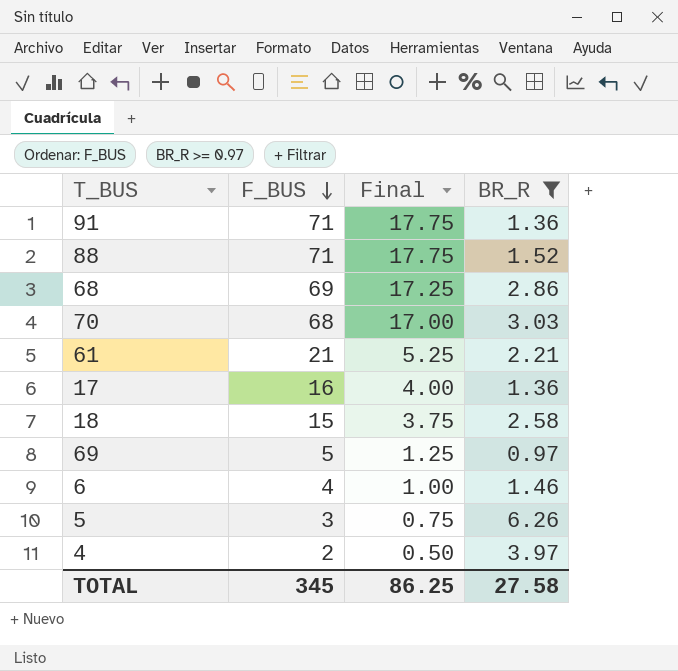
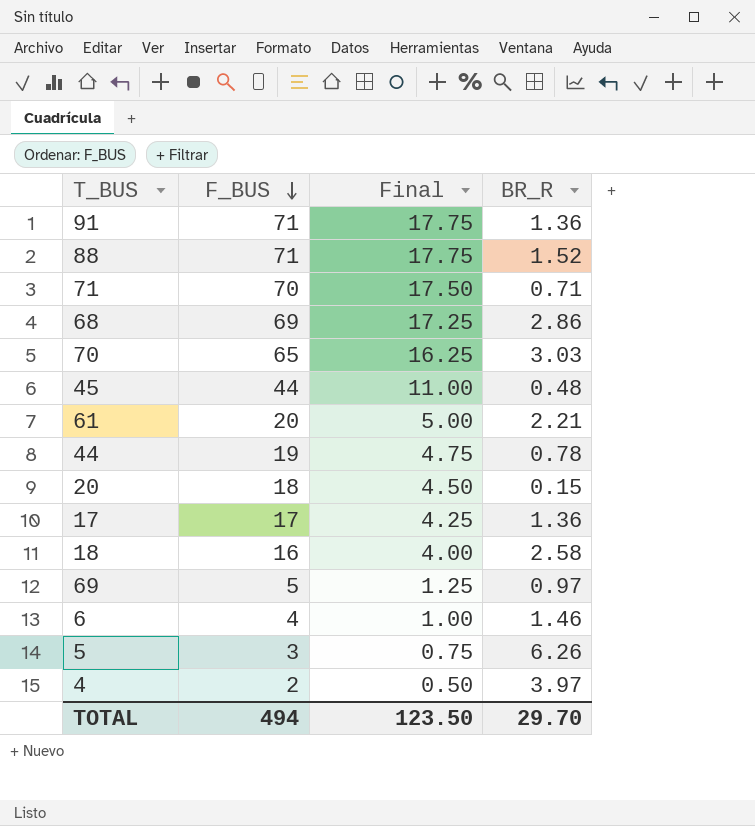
filter: BR_R >= 0.97 -> none
70 | F_BUS: 68 -> 65
70 | Final: 17.00 -> 16.25
61 | F_BUS: 21 -> 20
61 | Final: 5.25 -> 5.00
17 | F_BUS: 16 -> 17
17 | Final: 4.00 -> 4.25
18 | F_BUS: 15 -> 16
18 | Final: 3.75 -> 4.00
TOTAL | F_BUS: 345 -> 494
TOTAL | Final: 86.25 -> 123.50
TOTAL | BR_R: 27.58 -> 29.70

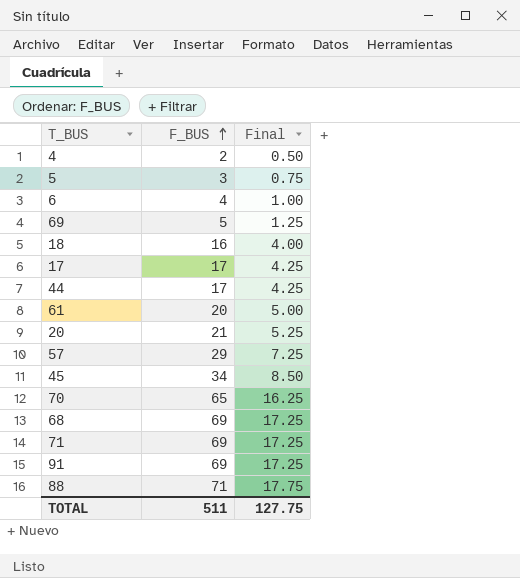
row order: F_BUS descending -> F_BUS ascending
column BR_R | position: 4 -> none
44 | F_BUS: 19 -> 17
44 | Final: 4.75 -> 4.25
20 | F_BUS: 18 -> 21
20 | Final: 4.50 -> 5.25
row 57: none -> 29 | 7.25
45 | F_BUS: 44 -> 34
45 | Final: 11.00 -> 8.50
71 | F_BUS: 70 -> 69
71 | Final: 17.50 -> 17.25
91 | F_BUS: 71 -> 69
91 | Final: 17.75 -> 17.25
TOTAL | F_BUS: 494 -> 511
TOTAL | Final: 123.50 -> 127.75

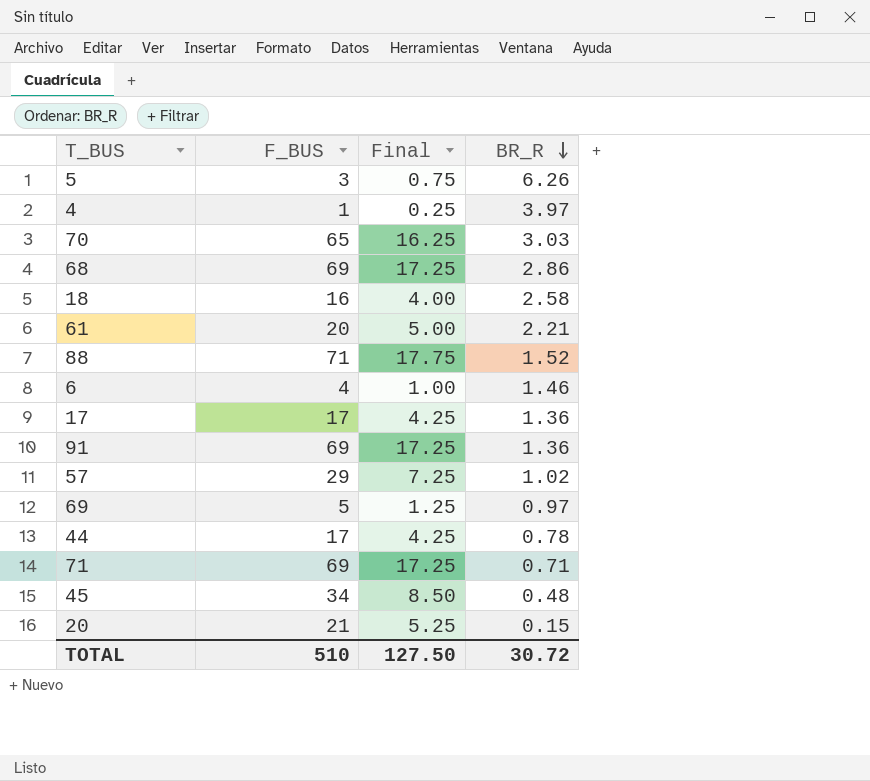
row order: F_BUS ascending -> BR_R descending
column BR_R | position: none -> 4
4 | F_BUS: 2 -> 1
4 | Final: 0.50 -> 0.25
TOTAL | F_BUS: 511 -> 510
TOTAL | Final: 127.75 -> 127.50

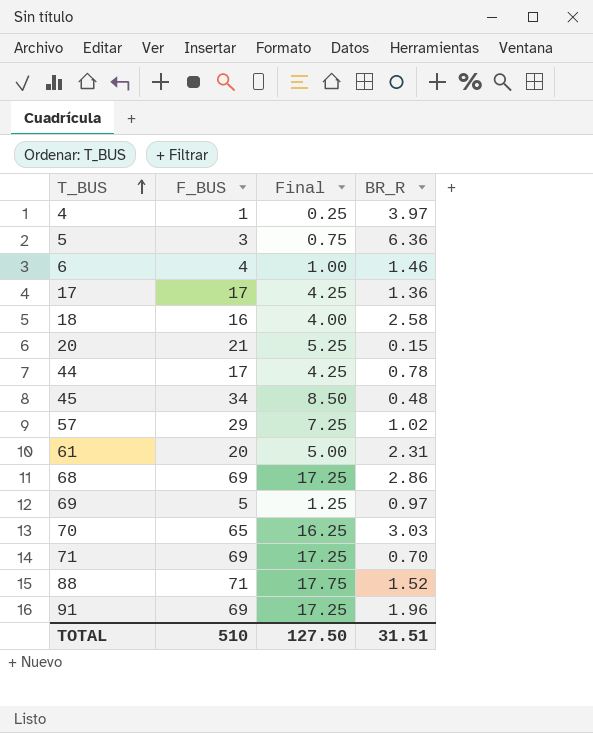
row order: BR_R descending -> T_BUS ascending
5 | BR_R: 6.26 -> 6.36
61 | BR_R: 2.21 -> 2.31
71 | BR_R: 0.71 -> 0.70
91 | BR_R: 1.36 -> 1.96
TOTAL | BR_R: 30.72 -> 31.51

